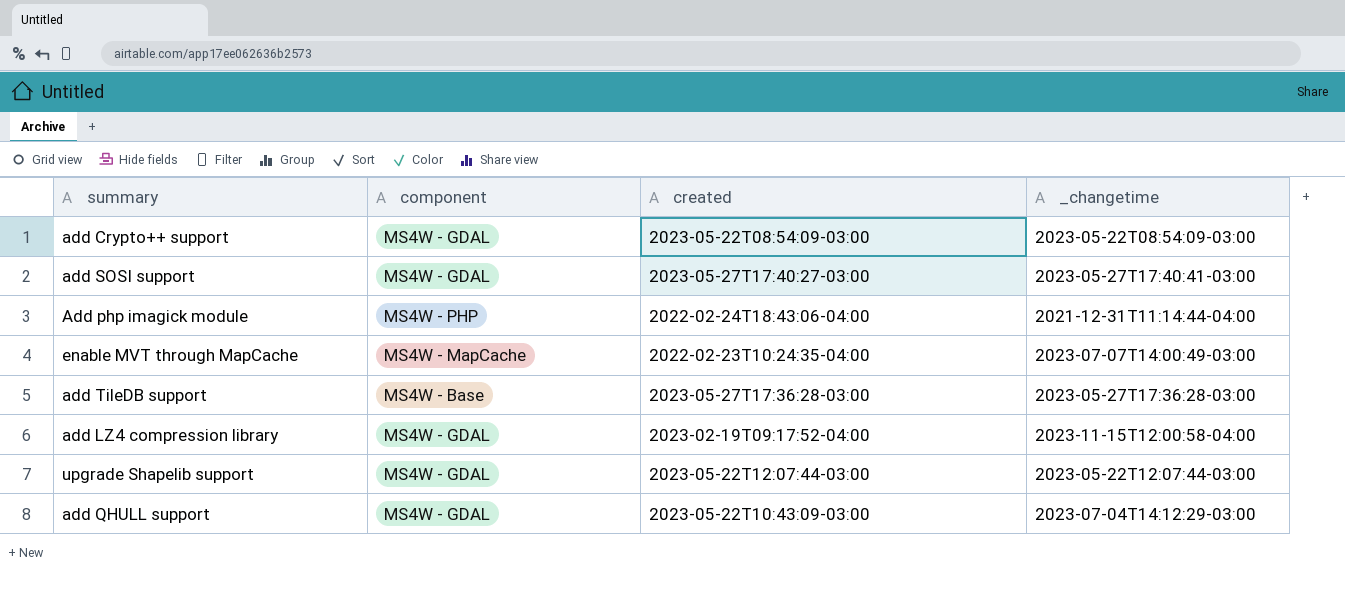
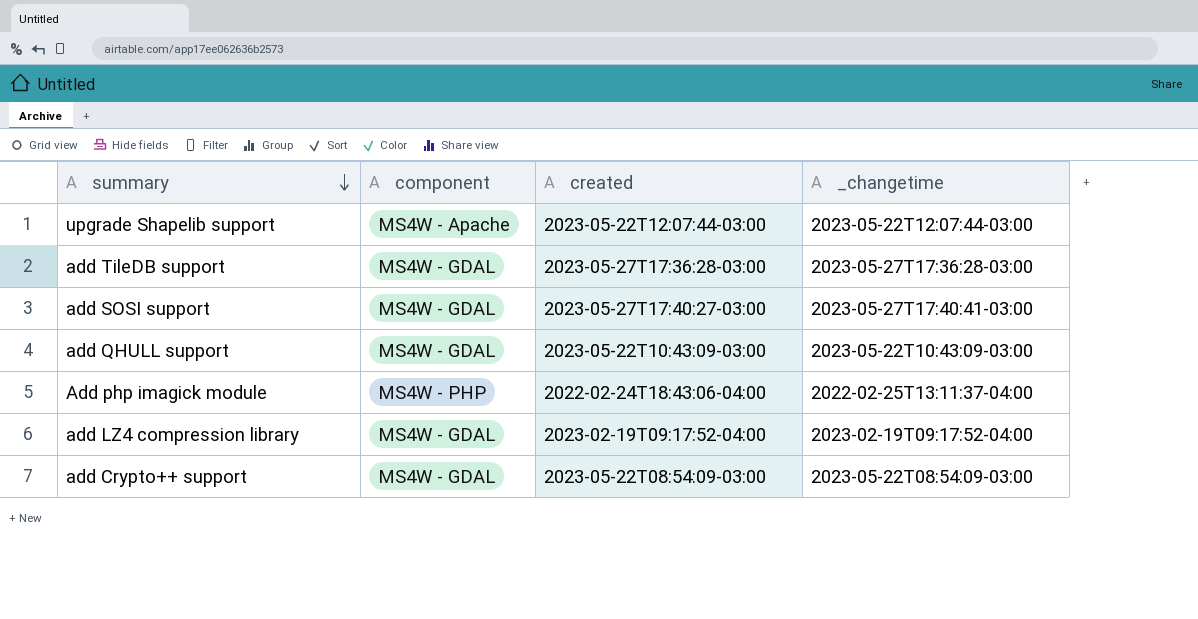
row order: none -> summary descending
row enable MVT through MapCache: MS4W - MapCache | 2022-02-23T10:24:35-04:00 | 2023-07-07T14:00:49-03:00 -> none
upgrade Shapelib support | component: MS4W - GDAL -> MS4W - Apache
add TileDB support | component: MS4W - Base -> MS4W - GDAL
add QHULL support | _changetime: 2023-07-04T14:12:29-03:00 -> 2023-05-22T10:43:09-03:00
Add php imagick module | _changetime: 2021-12-31T11:14:44-04:00 -> 2022-02-25T13:11:37-04:00
add LZ4 compression library | _changetime: 2023-11-15T12:00:58-04:00 -> 2023-02-19T09:17:52-04:00

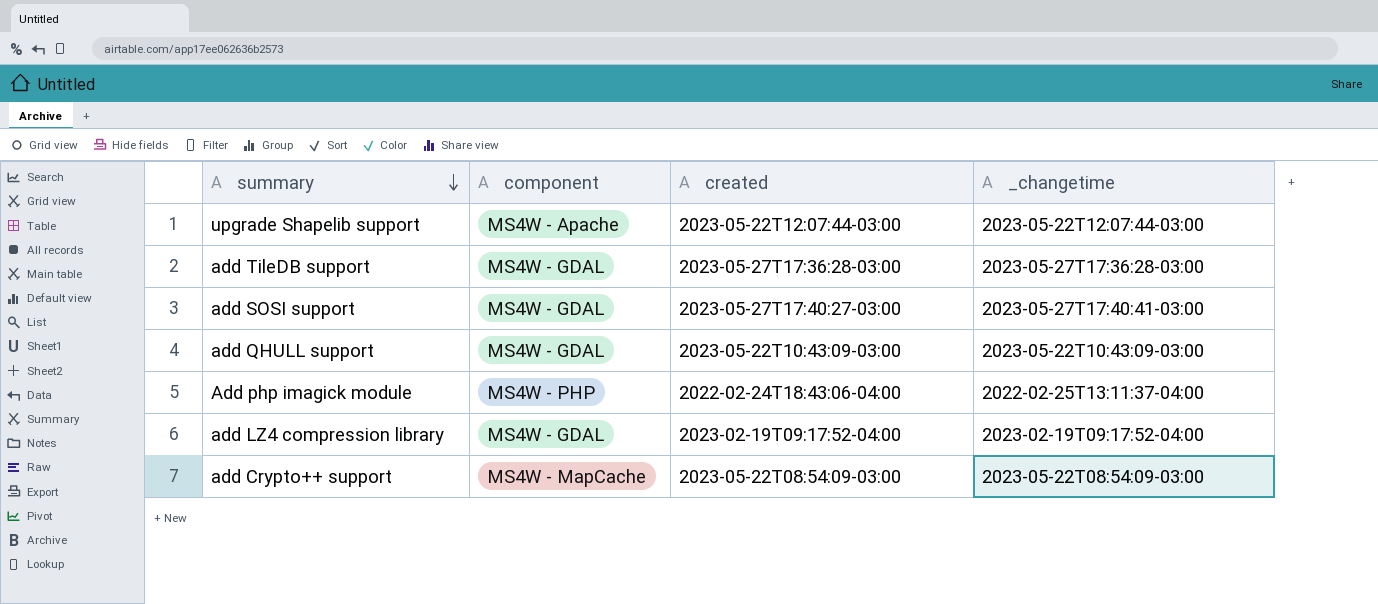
add Crypto++ support | component: MS4W - GDAL -> MS4W - MapCache

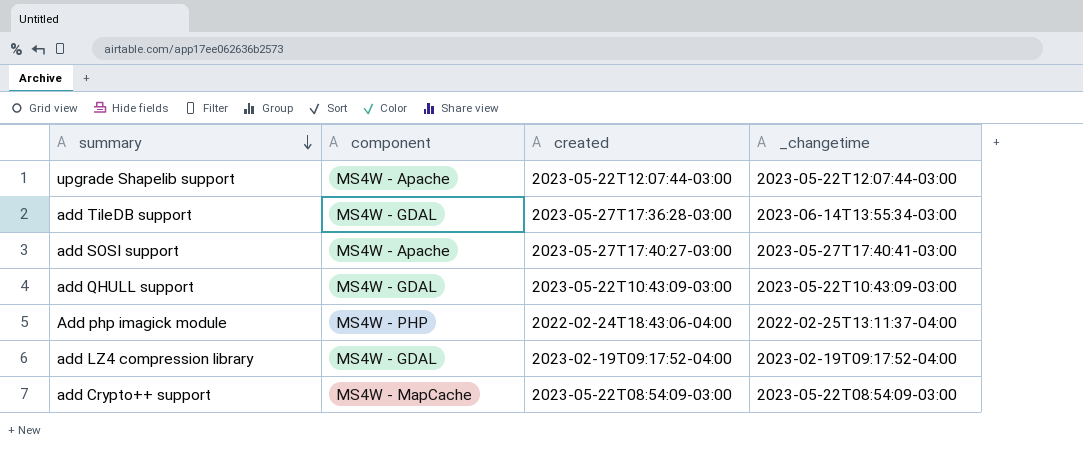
add TileDB support | _changetime: 2023-05-27T17:36:28-03:00 -> 2023-06-14T13:55:34-03:00
add SOSI support | component: MS4W - GDAL -> MS4W - Apache

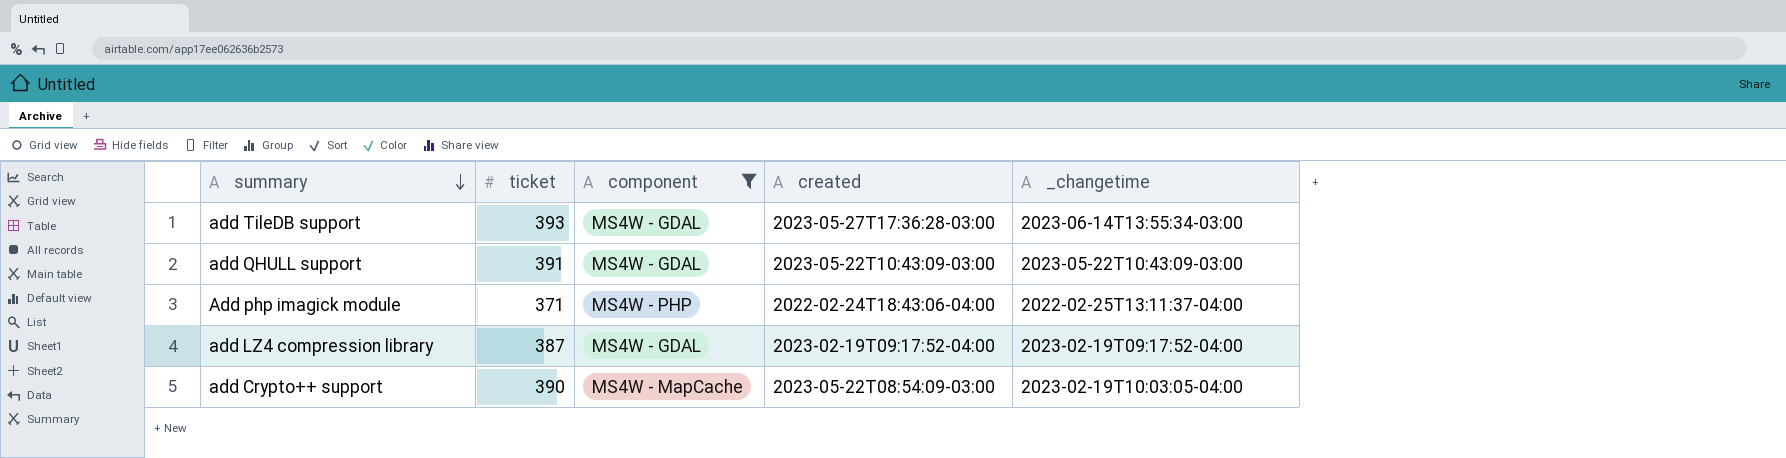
filter: none -> component != MS4W - Apache
column ticket | position: none -> 2
add Crypto++ support | _changetime: 2023-05-22T08:54:09-03:00 -> 2023-02-19T10:03:05-04:00

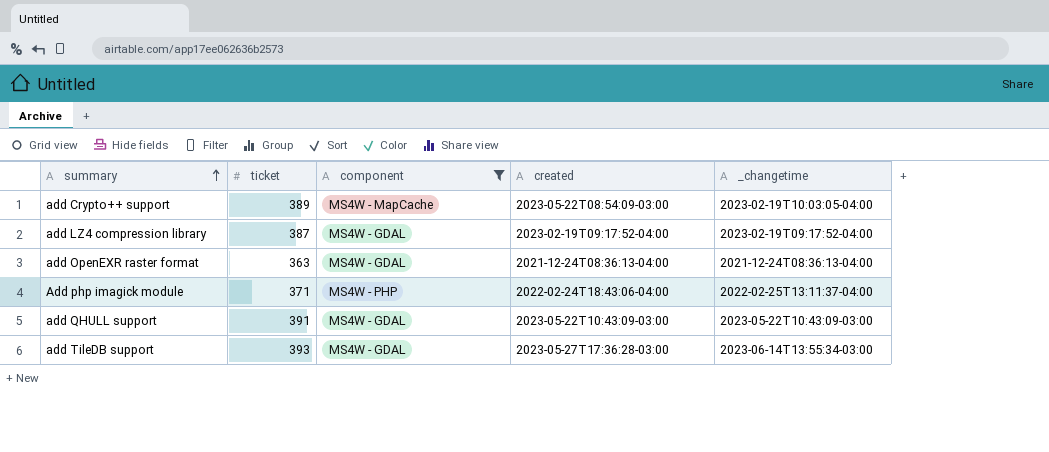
row order: summary descending -> summary ascending
add Crypto++ support | ticket: 390 -> 389
row add OpenEXR raster format: none -> 363 | MS4W - GDAL | 2021-12-24T08:36:13-04:00 | 2021-12-24T08:36:13-04:00

